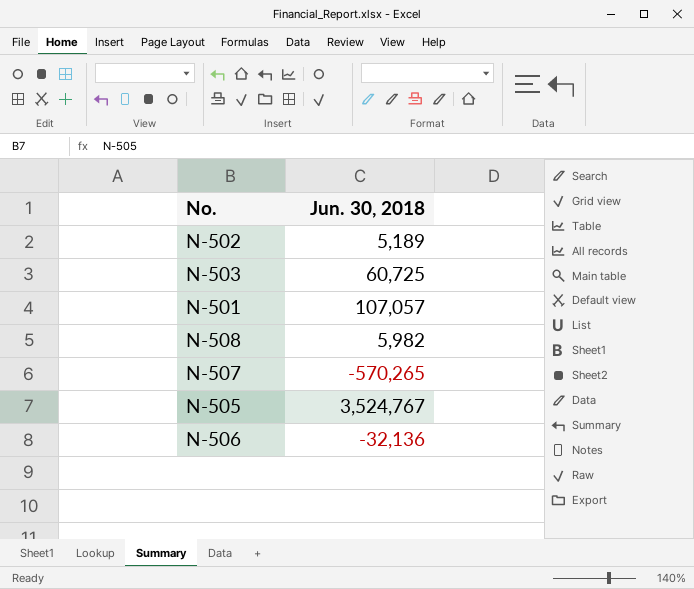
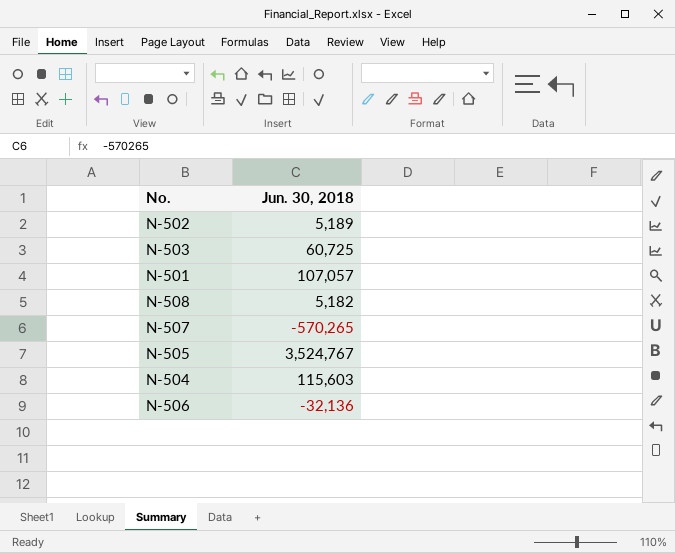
N-508 | Jun. 30, 2018: 5,982 -> 5,182
row N-504: none -> 115,603

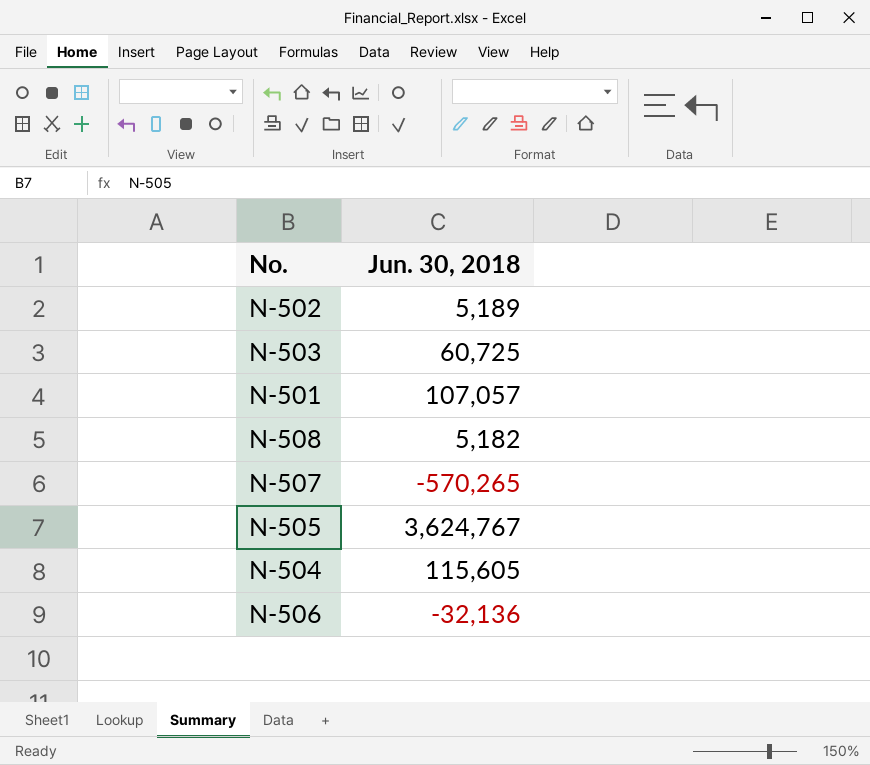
N-505 | Jun. 30, 2018: 3,524,767 -> 3,624,767
N-504 | Jun. 30, 2018: 115,603 -> 115,605

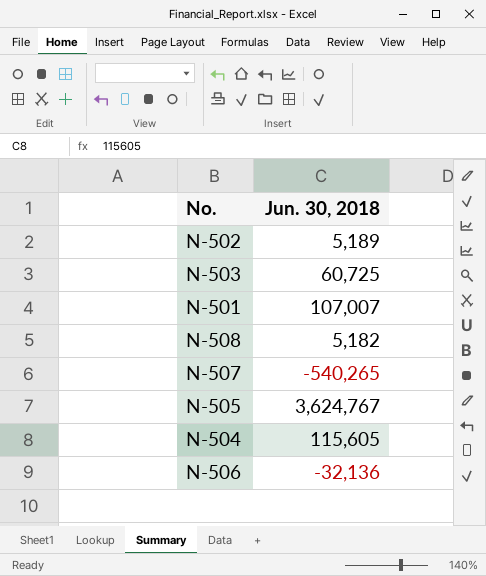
N-501 | Jun. 30, 2018: 107,057 -> 107,007
N-507 | Jun. 30, 2018: -570,265 -> -540,265

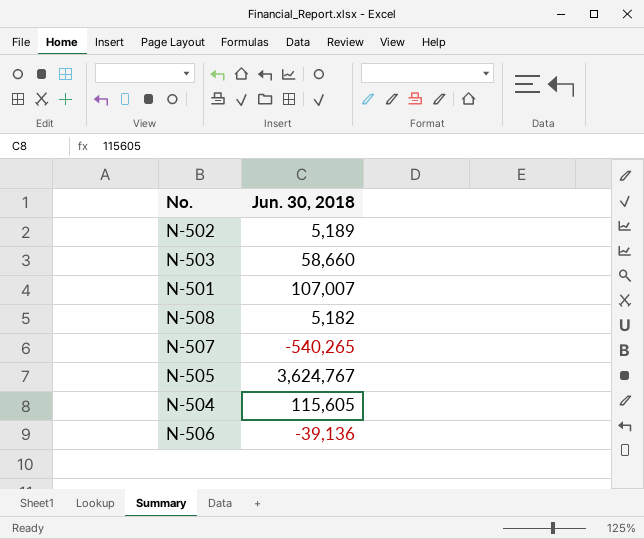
N-503 | Jun. 30, 2018: 60,725 -> 58,660
N-506 | Jun. 30, 2018: -32,136 -> -39,136

